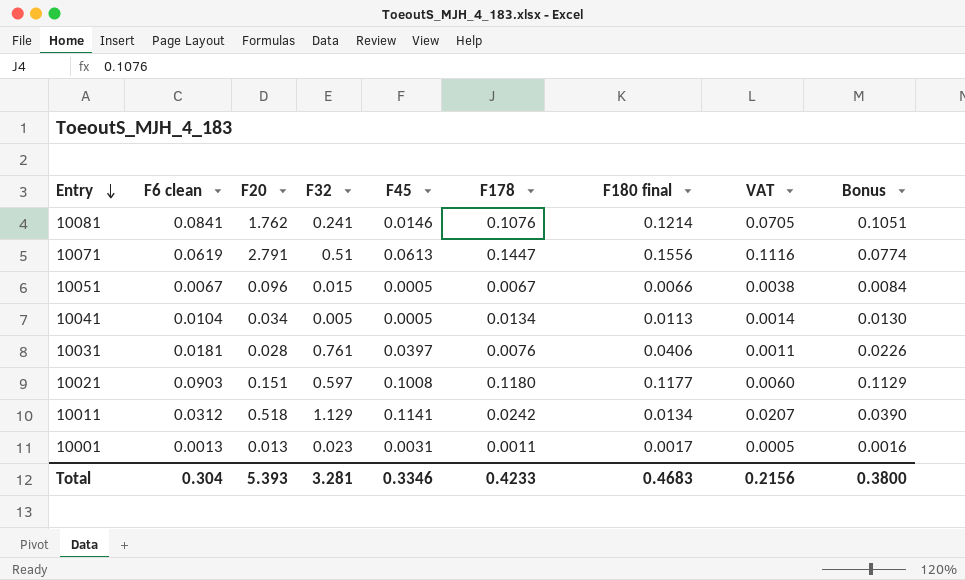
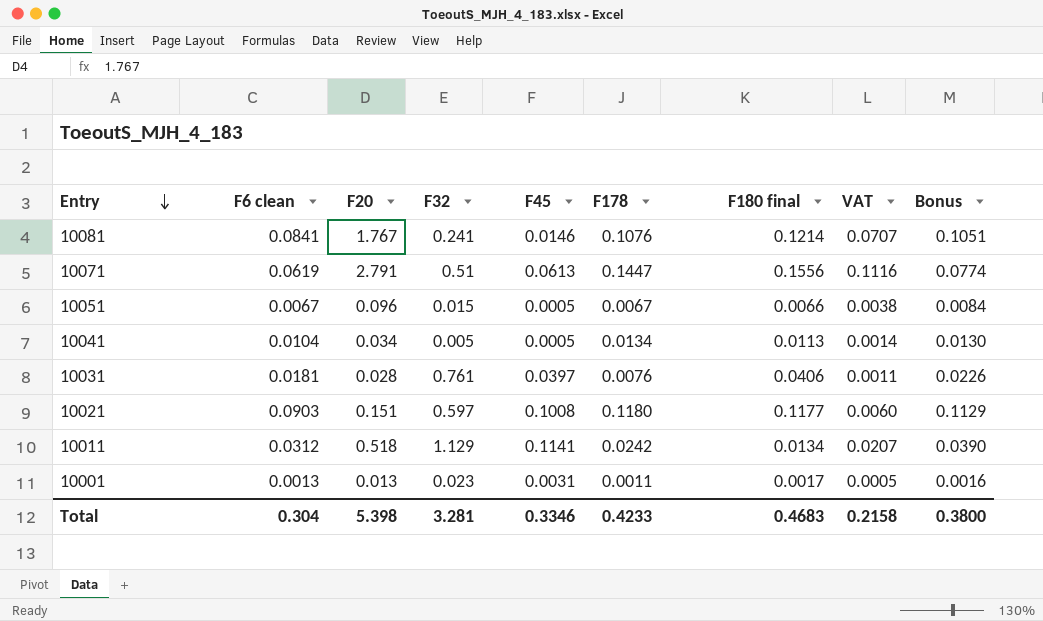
10081 | F20: 1.762 -> 1.767
10081 | VAT: 0.0705 -> 0.0707
Total | F20: 5.393 -> 5.398
Total | VAT: 0.2156 -> 0.2158

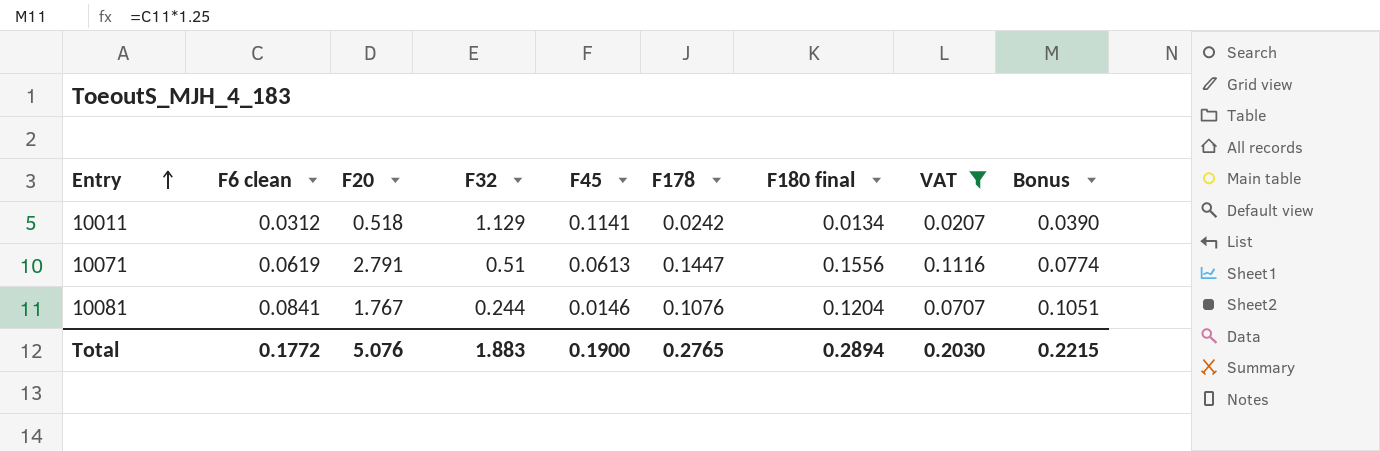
filter: none -> VAT >= 0.0207
row order: Entry descending -> Entry ascending
10081 | F32: 0.241 -> 0.244
10081 | F180 final: 0.1214 -> 0.1204
Total | F6 clean: 0.304 -> 0.1772
Total | F20: 5.398 -> 5.076
Total | F32: 3.281 -> 1.883
Total | F45: 0.3346 -> 0.1900
Total | F178: 0.4233 -> 0.2765
Total | F180 final: 0.4683 -> 0.2894
Total | VAT: 0.2158 -> 0.2030
Total | Bonus: 0.3800 -> 0.2215

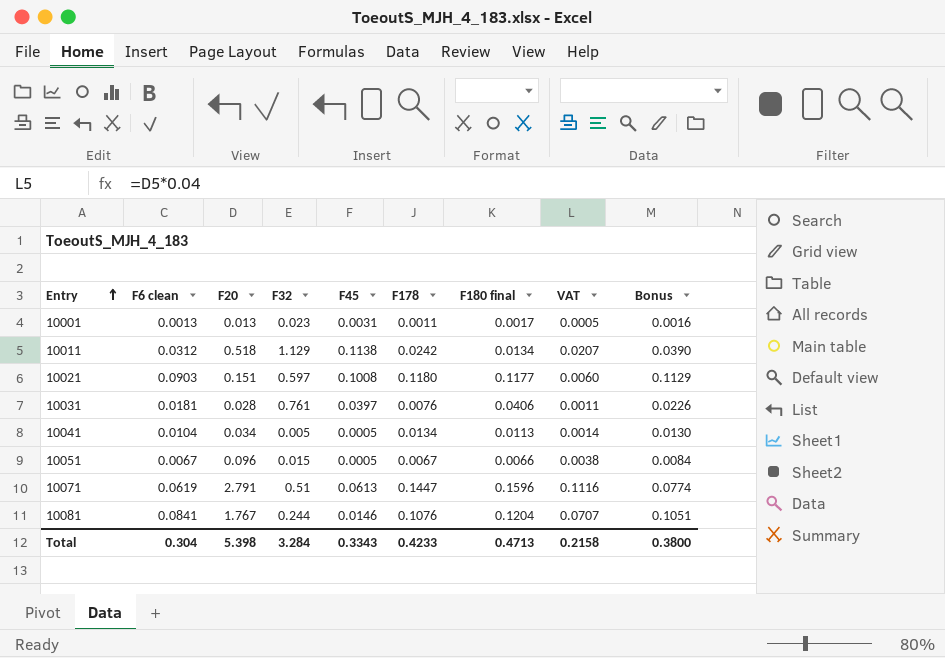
filter: VAT >= 0.0207 -> none
10011 | F45: 0.1141 -> 0.1138
10071 | F180 final: 0.1556 -> 0.1596
Total | F6 clean: 0.1772 -> 0.304
Total | F20: 5.076 -> 5.398
Total | F32: 1.883 -> 3.284
Total | F45: 0.1900 -> 0.3343
Total | F178: 0.2765 -> 0.4233
Total | F180 final: 0.2894 -> 0.4713
Total | VAT: 0.2030 -> 0.2158
Total | Bonus: 0.2215 -> 0.3800

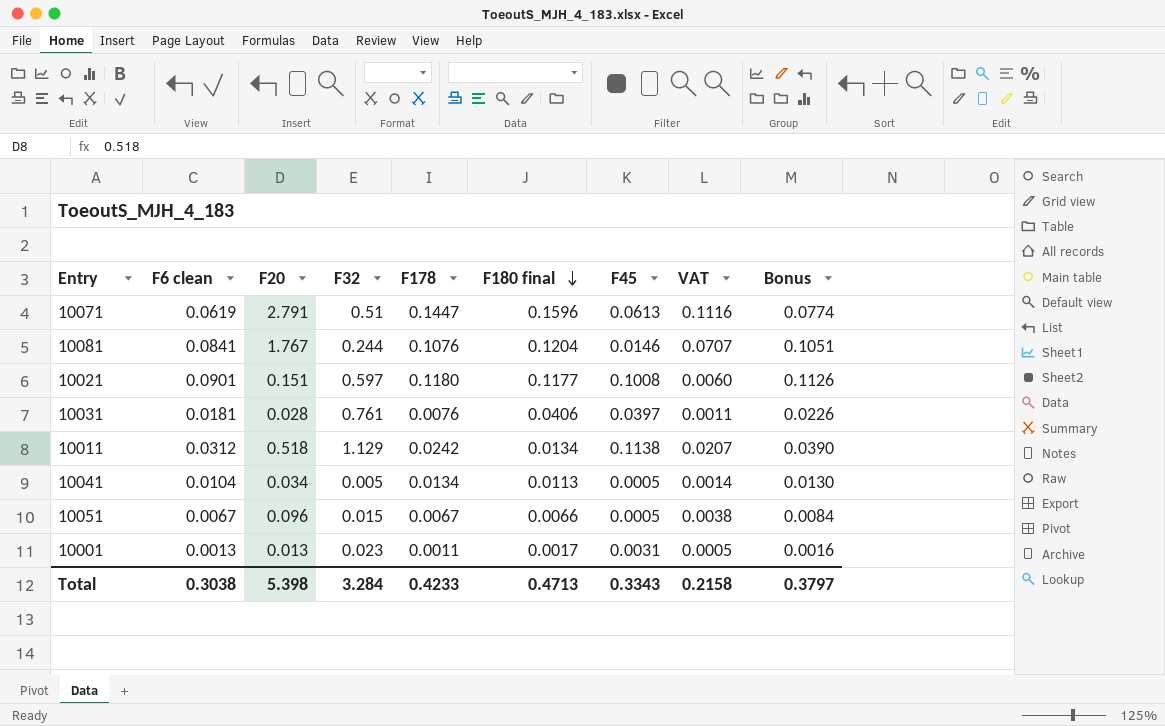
row order: Entry ascending -> F180 final descending
column F45 | position: 5 -> 7
10021 | F6 clean: 0.0903 -> 0.0901
10021 | Bonus: 0.1129 -> 0.1126
Total | F6 clean: 0.304 -> 0.3038
Total | Bonus: 0.3800 -> 0.3797

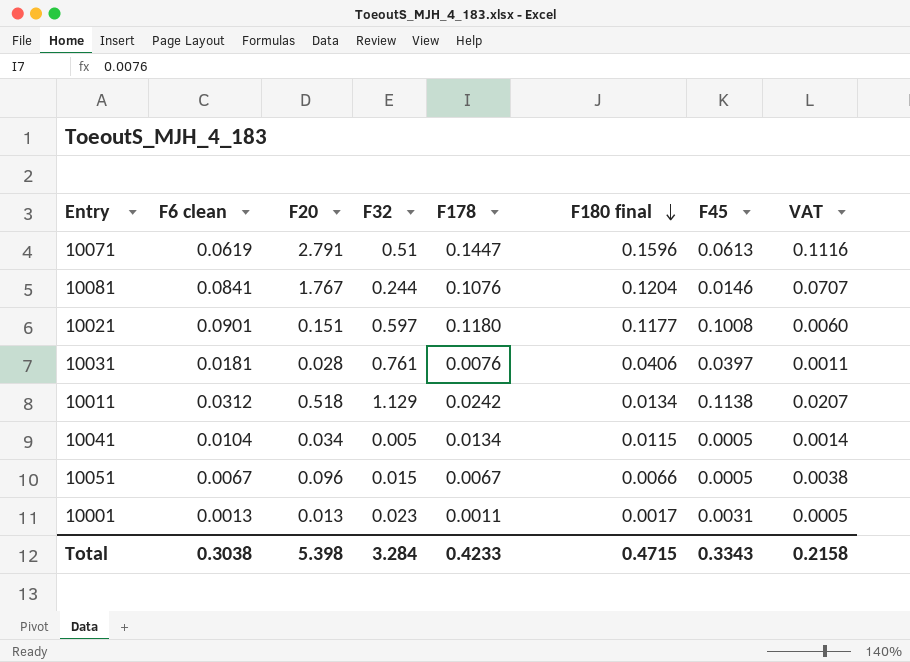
column Bonus | formula: [F6 clean] * 1.25 -> none
10041 | F180 final: 0.0113 -> 0.0115
Total | F180 final: 0.4713 -> 0.4715

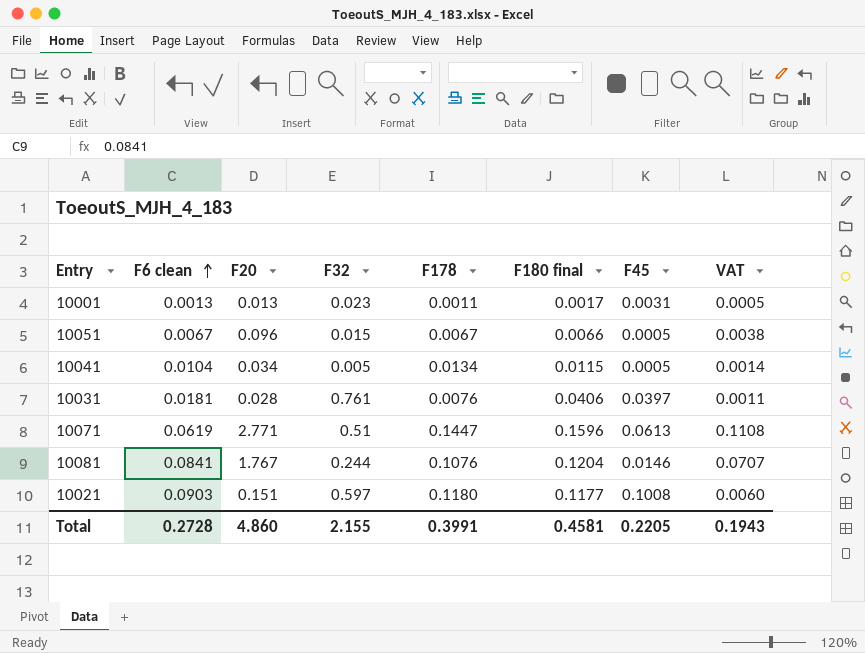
row order: F180 final descending -> F6 clean ascending
row 10011: 0.0312 | 0.518 | 1.129 | 0.0242 | 0.0134 | 0.1138 | 0.0207 -> none
10071 | F20: 2.791 -> 2.771
10071 | VAT: 0.1116 -> 0.1108
10021 | F6 clean: 0.0901 -> 0.0903
Total | F6 clean: 0.3038 -> 0.2728
Total | F20: 5.398 -> 4.860
Total | F32: 3.284 -> 2.155
Total | F178: 0.4233 -> 0.3991
Total | F180 final: 0.4715 -> 0.4581
Total | F45: 0.3343 -> 0.2205
Total | VAT: 0.2158 -> 0.1943

